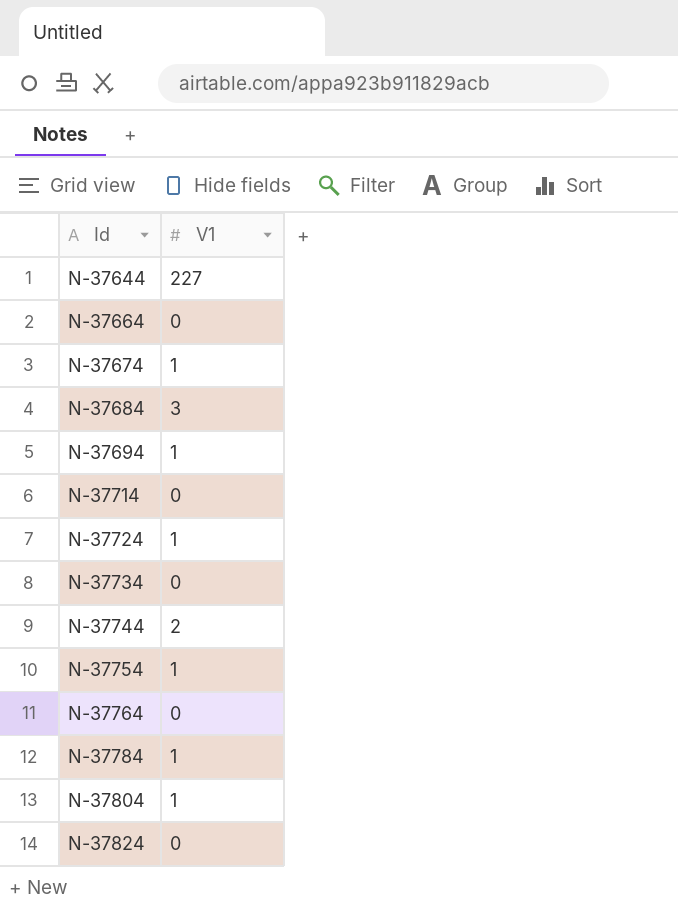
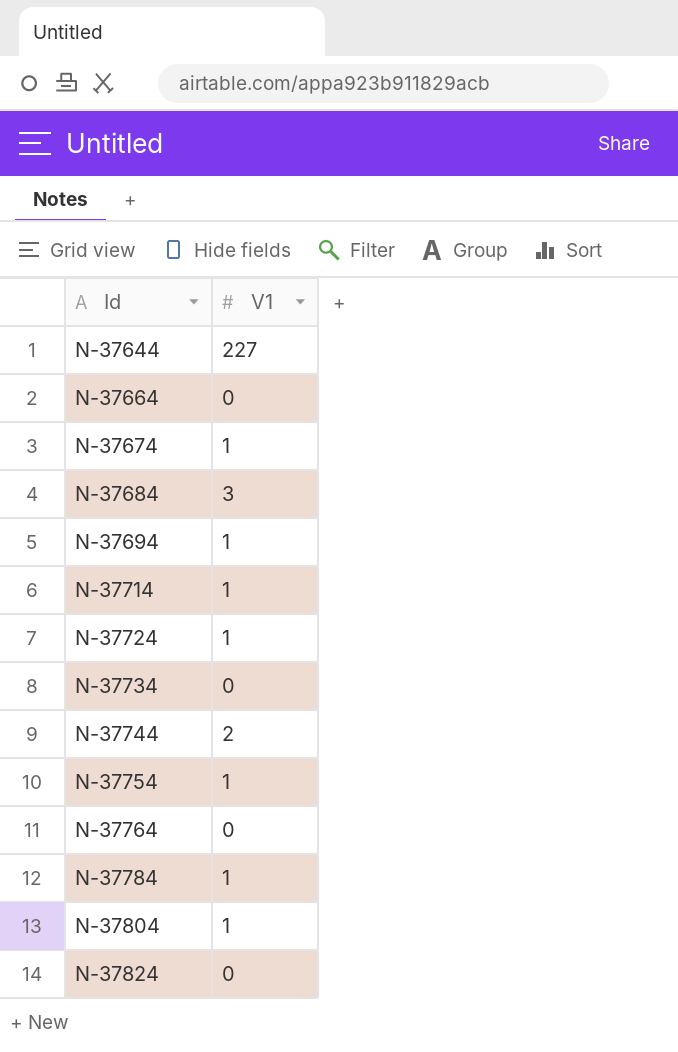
N-37714 | V1: 0 -> 1

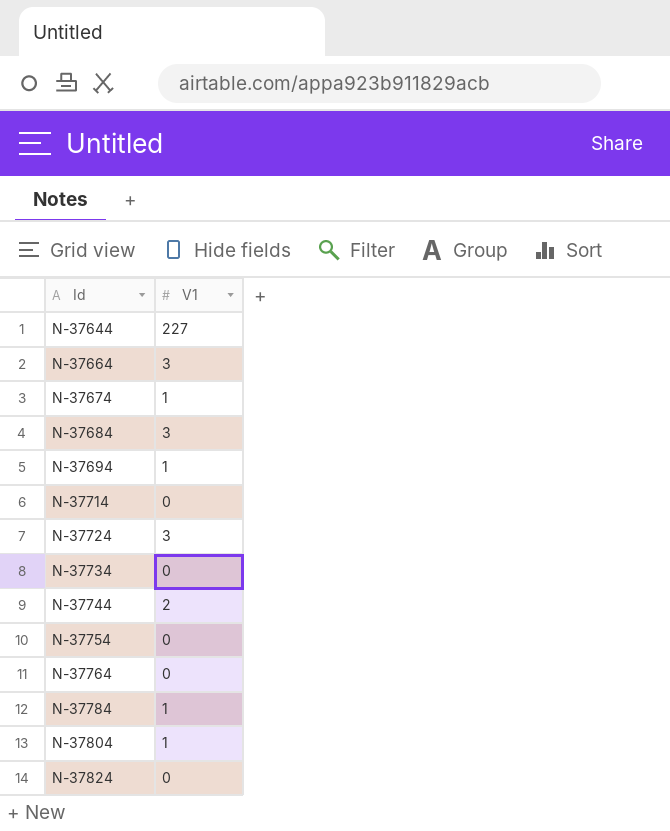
N-37664 | V1: 0 -> 3
N-37714 | V1: 1 -> 0
N-37724 | V1: 1 -> 3
N-37754 | V1: 1 -> 0

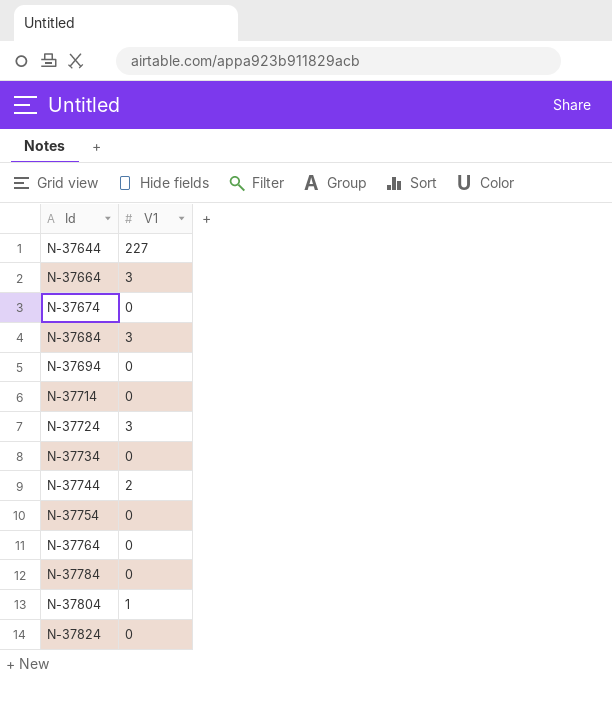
N-37674 | V1: 1 -> 0
N-37694 | V1: 1 -> 0
N-37784 | V1: 1 -> 0

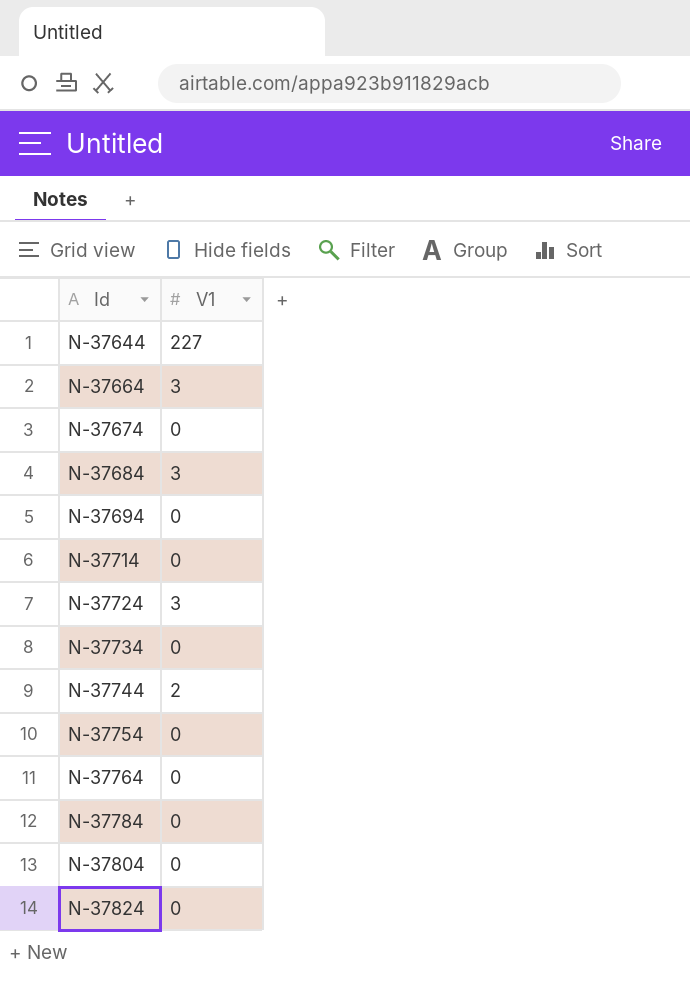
N-37804 | V1: 1 -> 0

